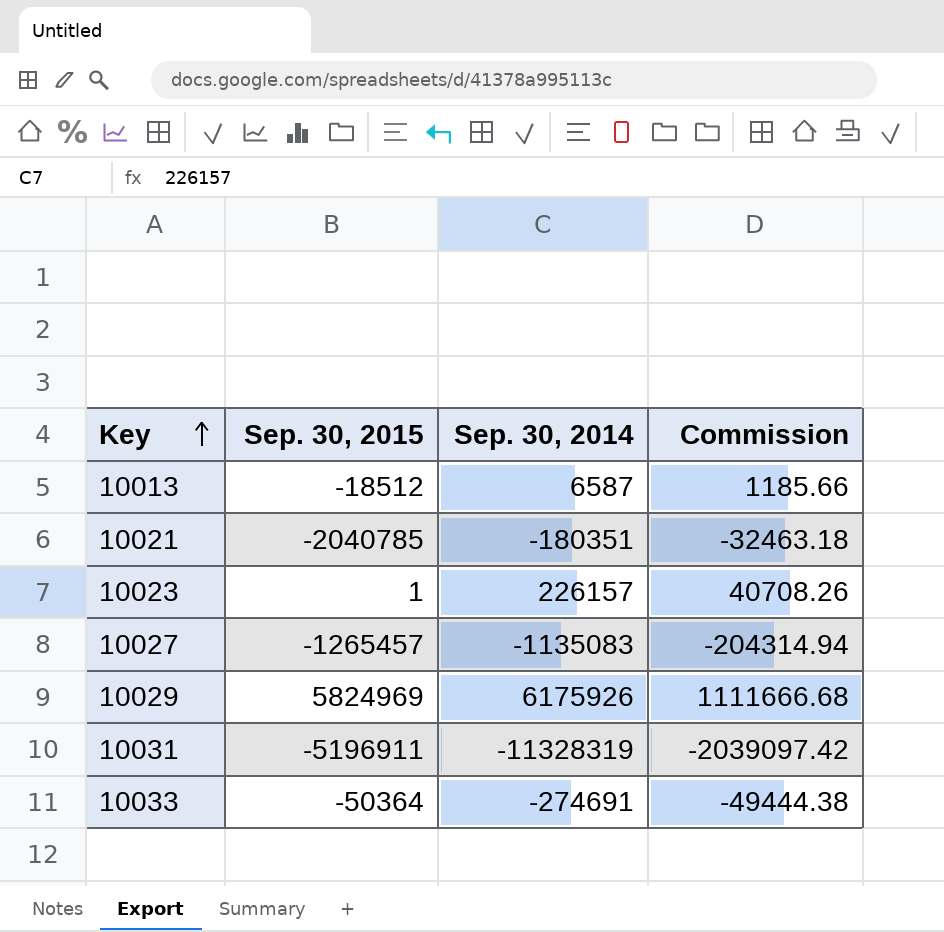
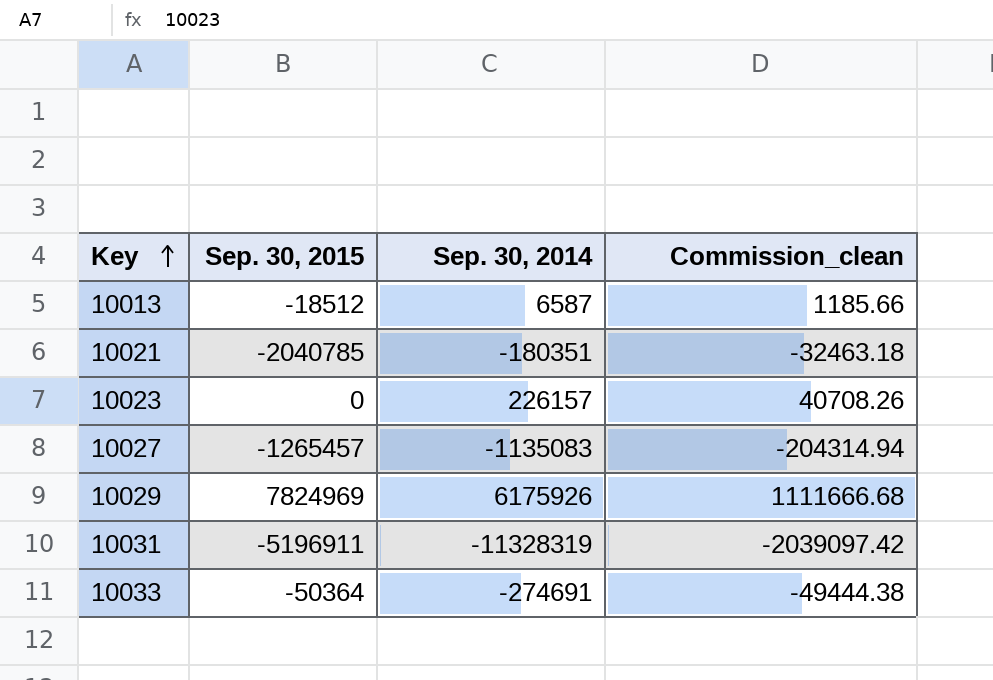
column name: Commission -> Commission_clean
10023 | Sep. 30, 2015: 1 -> 0
10029 | Sep. 30, 2015: 5824969 -> 7824969

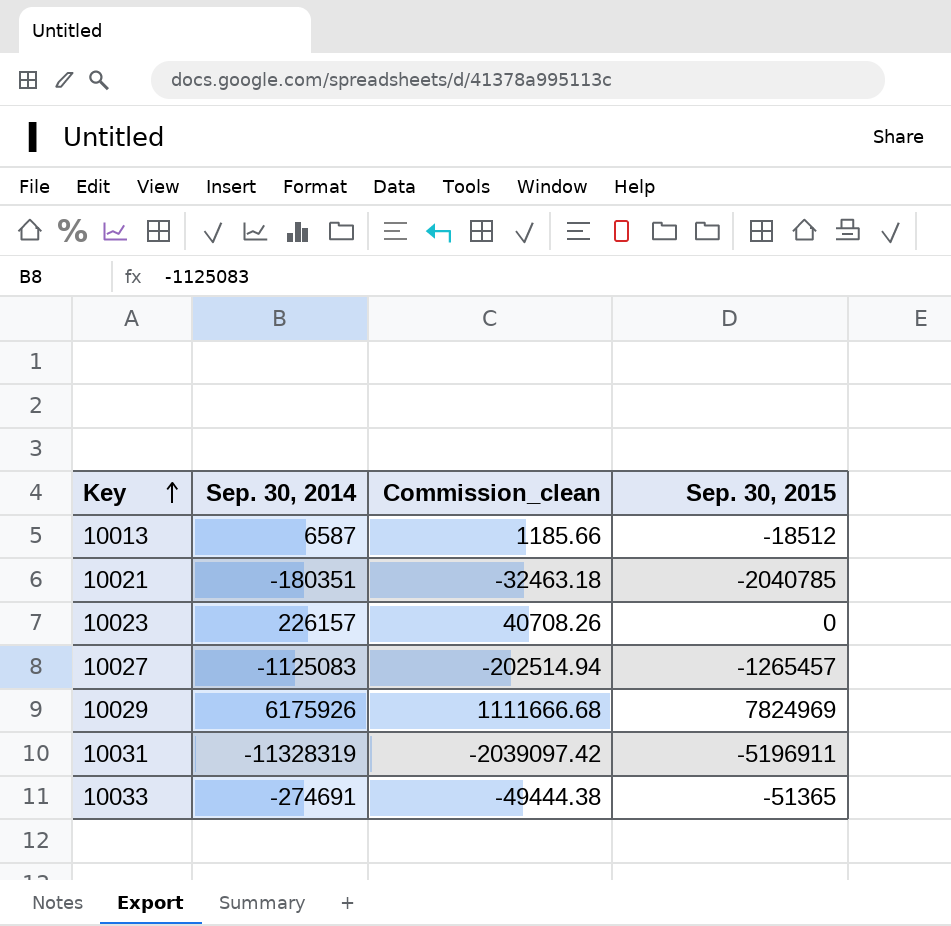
column Sep. 30, 2015 | position: 2 -> 4
10027 | Sep. 30, 2014: -1135083 -> -1125083
10027 | Commission_clean: -204314.94 -> -202514.94
10033 | Sep. 30, 2015: -50364 -> -51365

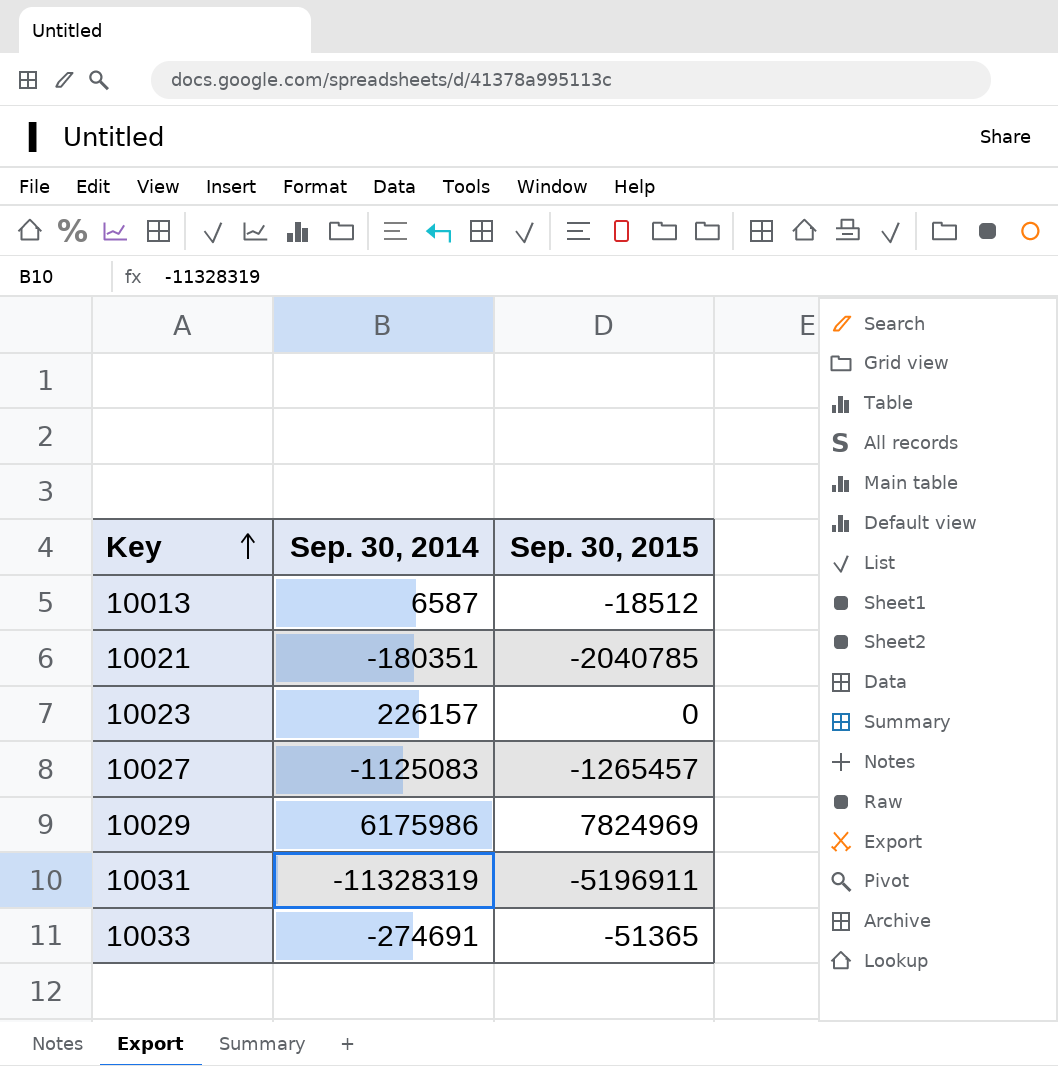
column Commission_clean | formula: [Sep. 30, 2014] * 0.18 -> none
10029 | Sep. 30, 2014: 6175926 -> 6175986

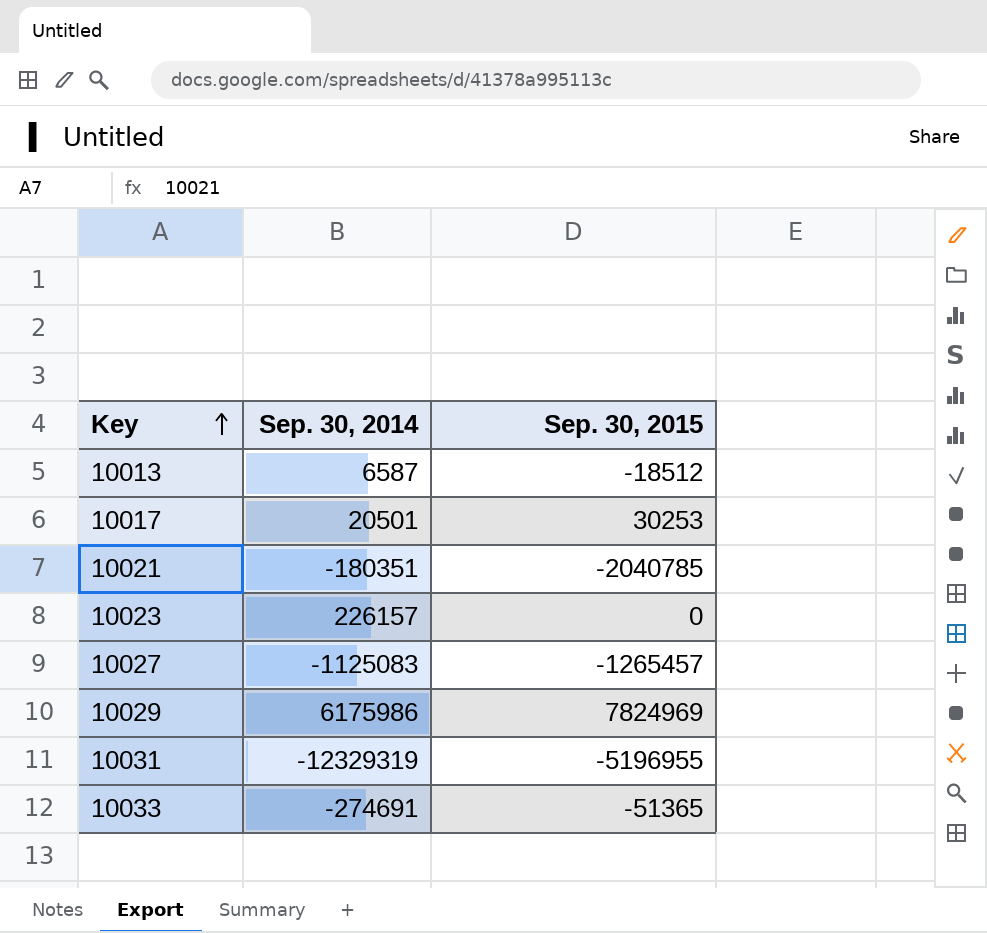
row 10017: none -> 20501 | 30253
10031 | Sep. 30, 2014: -11328319 -> -12329319
10031 | Sep. 30, 2015: -5196911 -> -5196955

